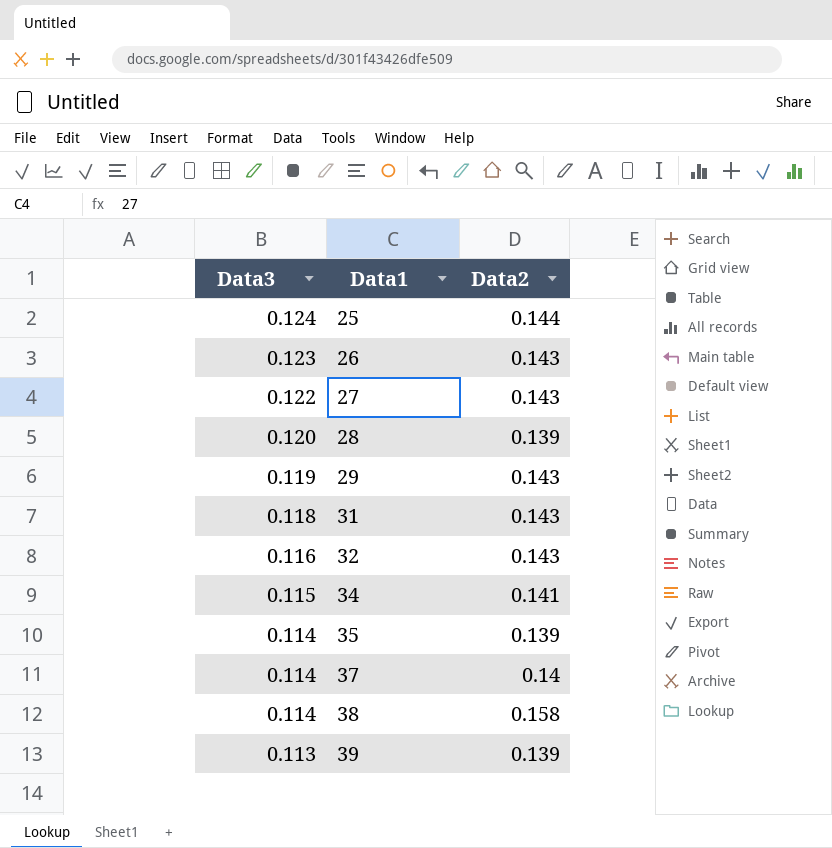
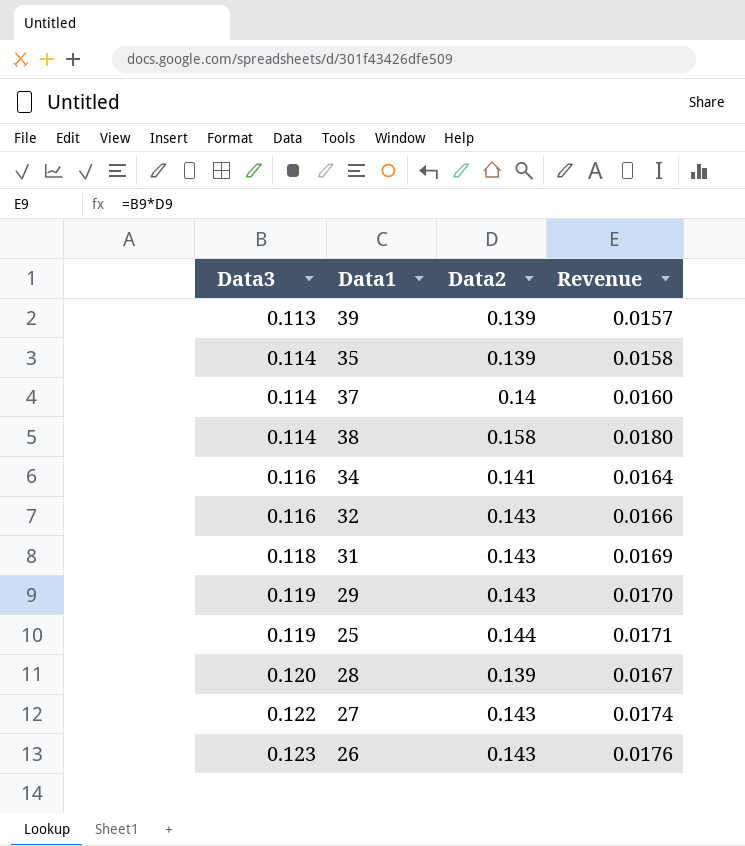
row order: Data3 descending -> Data3 ascending
column Revenue | formula: none -> [Data3] * [Data2]
34 | Data3: 0.115 -> 0.116
25 | Data3: 0.124 -> 0.119

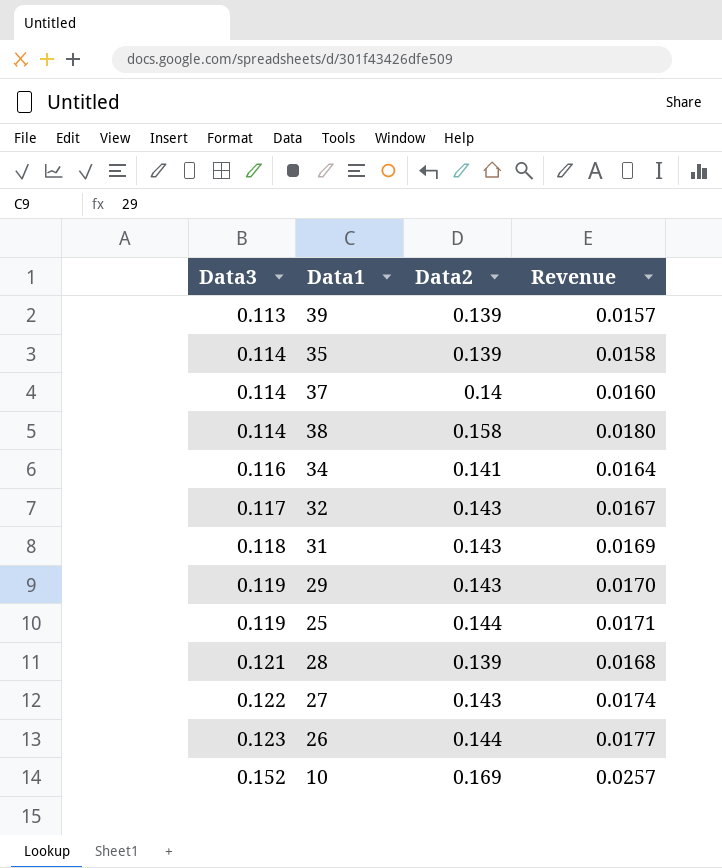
32 | Data3: 0.116 -> 0.117
32 | Revenue: 0.0166 -> 0.0167
28 | Data3: 0.120 -> 0.121
28 | Revenue: 0.0167 -> 0.0168
26 | Data2: 0.143 -> 0.144
26 | Revenue: 0.0176 -> 0.0177
row 10: none -> 0.152 | 0.169 | 0.0257

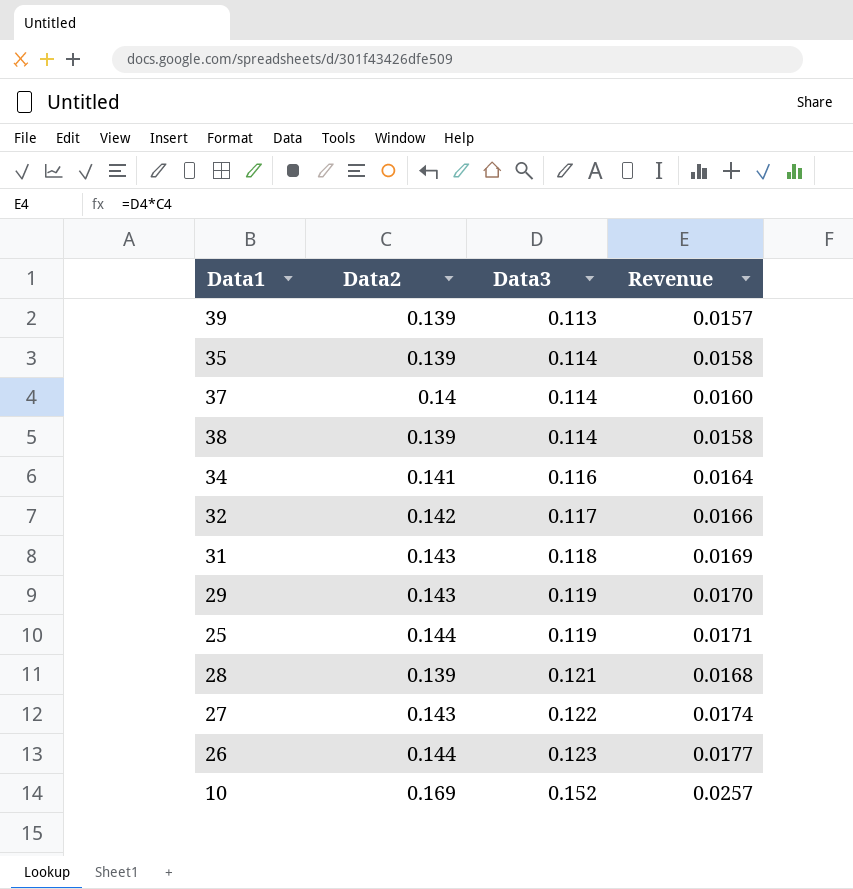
column Data3 | position: 1 -> 3
38 | Data2: 0.158 -> 0.139
38 | Revenue: 0.0180 -> 0.0158
32 | Data2: 0.143 -> 0.142
32 | Revenue: 0.0167 -> 0.0166

